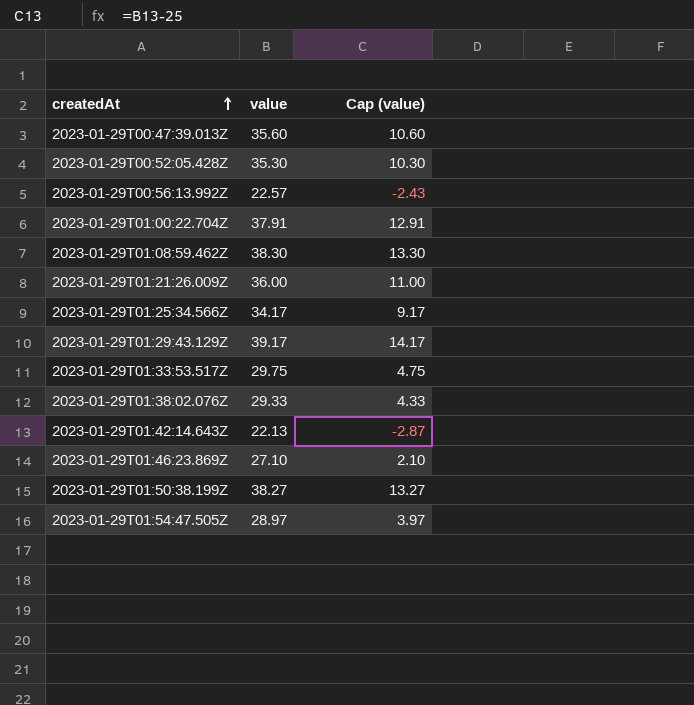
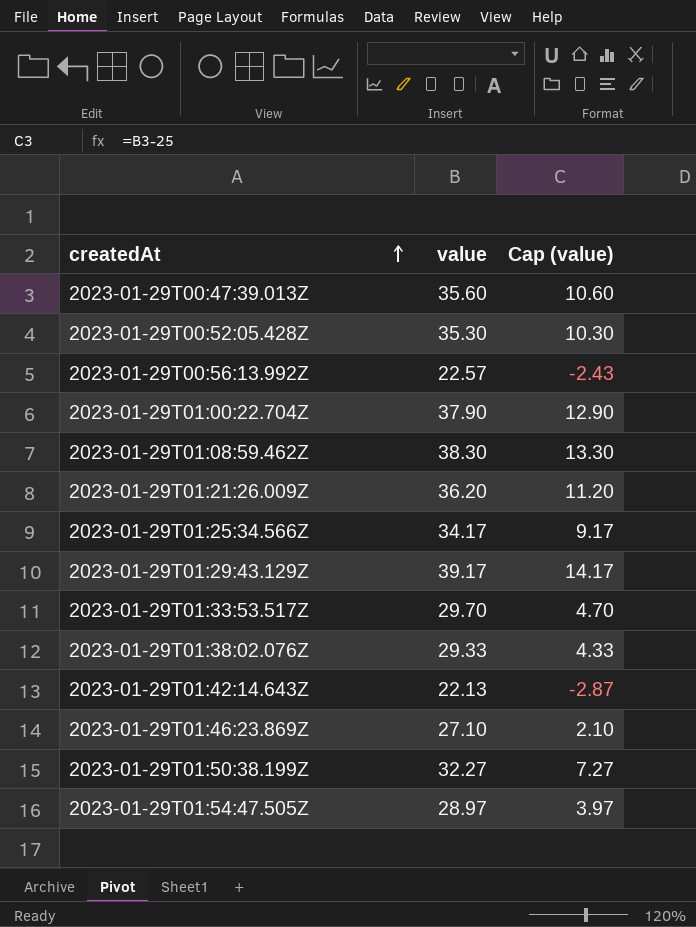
2023-01-29T01:00:22.704Z | value: 37.91 -> 37.90
2023-01-29T01:00:22.704Z | Cap (value): 12.91 -> 12.90
2023-01-29T01:21:26.009Z | value: 36.00 -> 36.20
2023-01-29T01:21:26.009Z | Cap (value): 11.00 -> 11.20
2023-01-29T01:33:53.517Z | value: 29.75 -> 29.70
2023-01-29T01:33:53.517Z | Cap (value): 4.75 -> 4.70
2023-01-29T01:50:38.199Z | value: 38.27 -> 32.27
2023-01-29T01:50:38.199Z | Cap (value): 13.27 -> 7.27

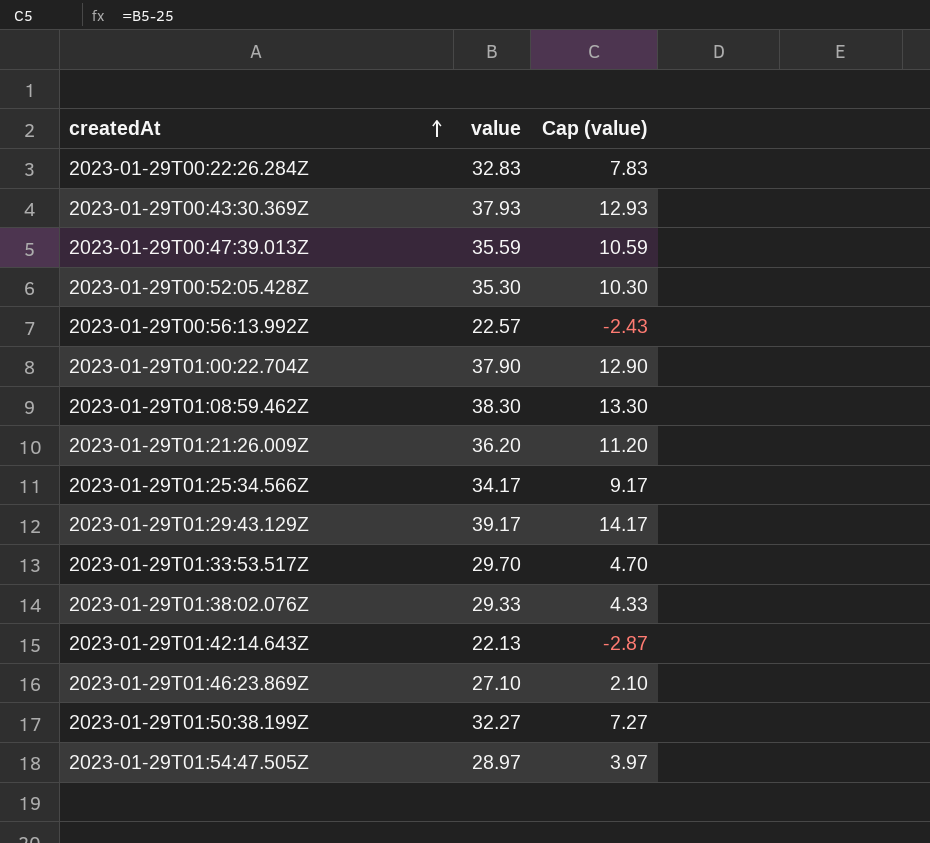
row 2023-01-29T00:22:26.284Z: none -> 32.83 | 7.83
row 2023-01-29T00:43:30.369Z: none -> 37.93 | 12.93
2023-01-29T00:47:39.013Z | value: 35.60 -> 35.59
2023-01-29T00:47:39.013Z | Cap (value): 10.60 -> 10.59

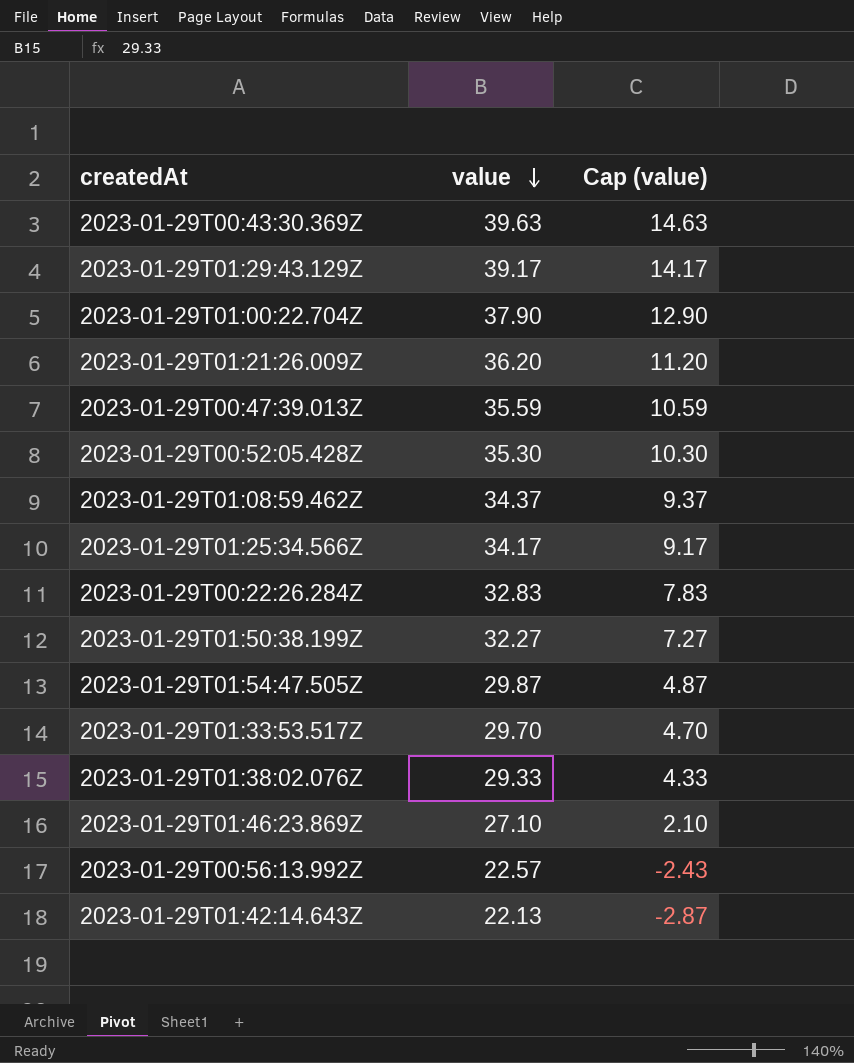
row order: createdAt ascending -> value descending
2023-01-29T00:43:30.369Z | value: 37.93 -> 39.63
2023-01-29T00:43:30.369Z | Cap (value): 12.93 -> 14.63
2023-01-29T01:08:59.462Z | value: 38.30 -> 34.37
2023-01-29T01:08:59.462Z | Cap (value): 13.30 -> 9.37
2023-01-29T01:54:47.505Z | value: 28.97 -> 29.87
2023-01-29T01:54:47.505Z | Cap (value): 3.97 -> 4.87

